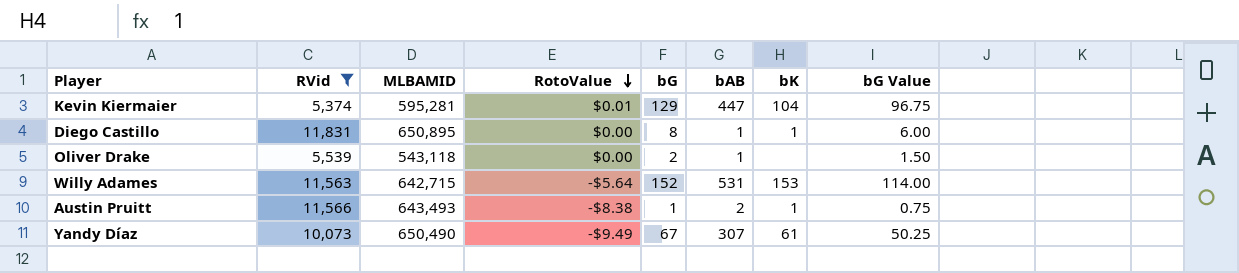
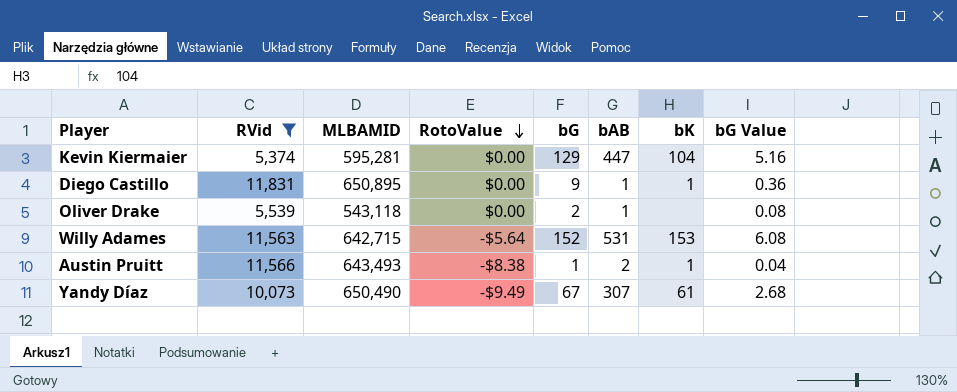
column bG Value | formula: [bG] * 0.75 -> [bG] * 0.04
Kevin Kiermaier | RotoValue: $0.01 -> $0.00
Diego Castillo | bG: 8 -> 9

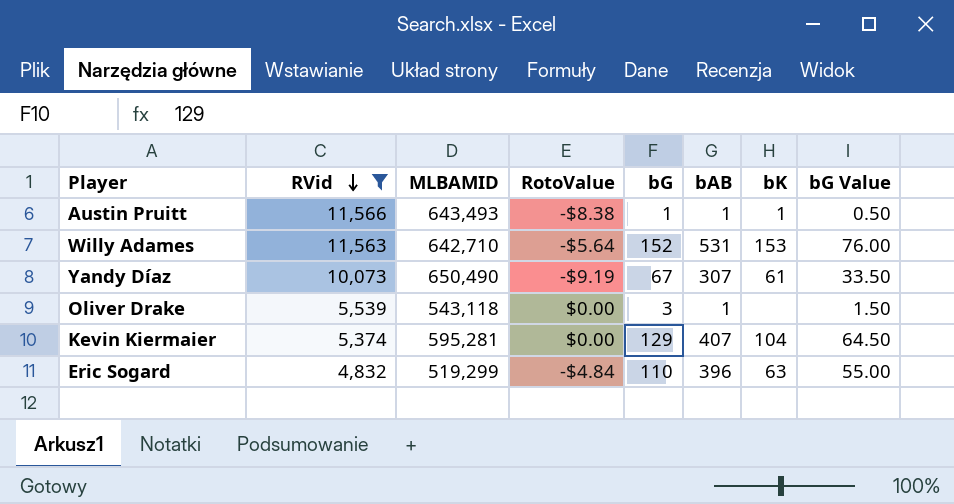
row order: RotoValue descending -> RVid descending
column bG Value | formula: [bG] * 0.04 -> [bG] * 0.5
row Diego Castillo: 11,831 | 650,895 | $0.00 | 9 | 1 | 1 | 0.36 -> none
Austin Pruitt | bAB: 2 -> 1
Willy Adames | MLBAMID: 642,715 -> 642,710
Yandy Díaz | RotoValue: -$9.49 -> -$9.19
Oliver Drake | bG: 2 -> 3
Kevin Kiermaier | bAB: 447 -> 407
row Eric Sogard: none -> 4,832 | 519,299 | -$4.84 | 110 | 396 | 63 | 55.00

